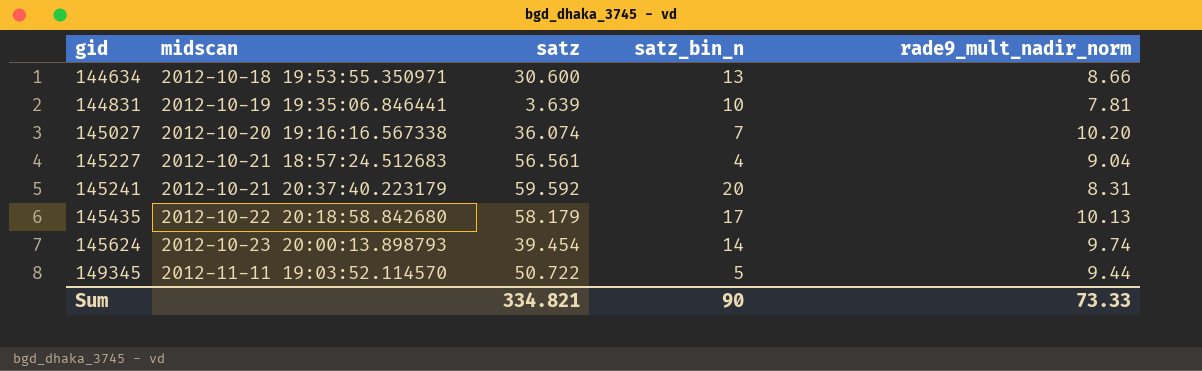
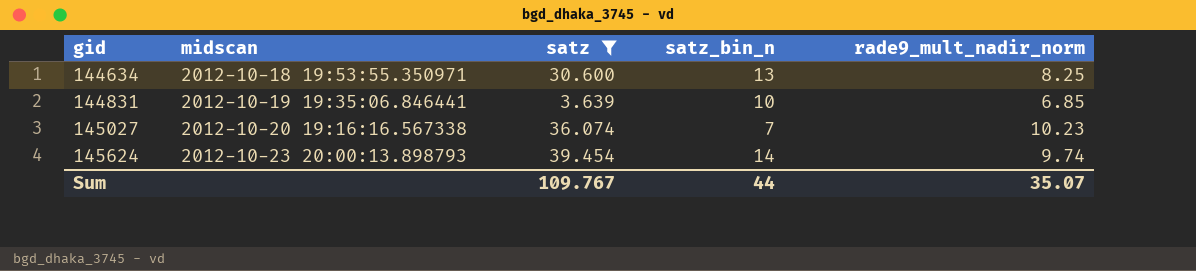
filter: none -> satz <= 39.454
144634 | rade9_mult_nadir_norm: 8.66 -> 8.25
144831 | rade9_mult_nadir_norm: 7.81 -> 6.85
145027 | rade9_mult_nadir_norm: 10.20 -> 10.23
Sum | satz: 334.821 -> 109.767
Sum | satz_bin_n: 90 -> 44
Sum | rade9_mult_nadir_norm: 73.33 -> 35.07

